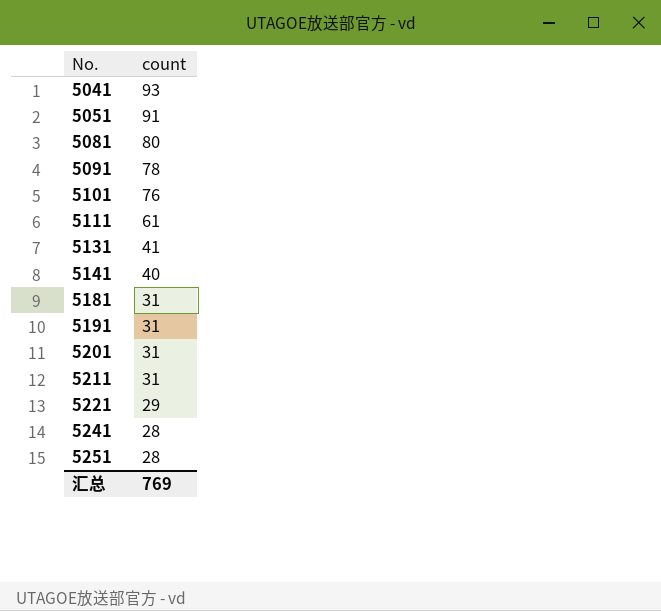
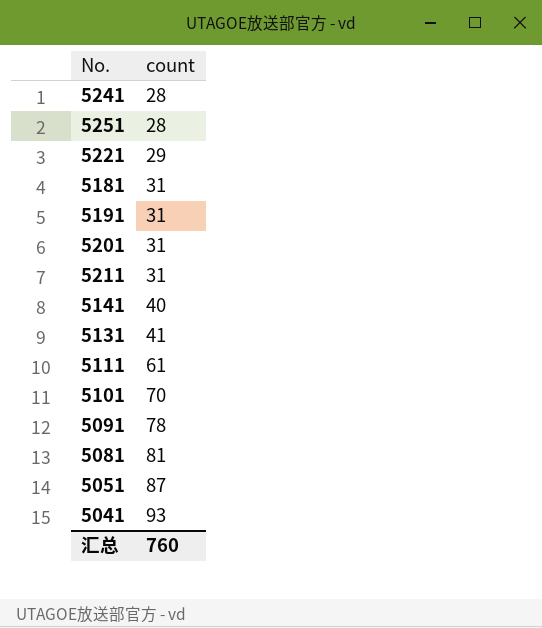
row order: No. ascending -> count ascending
5101 | count: 76 -> 70
5081 | count: 80 -> 81
5051 | count: 91 -> 87
汇总 | count: 769 -> 760

